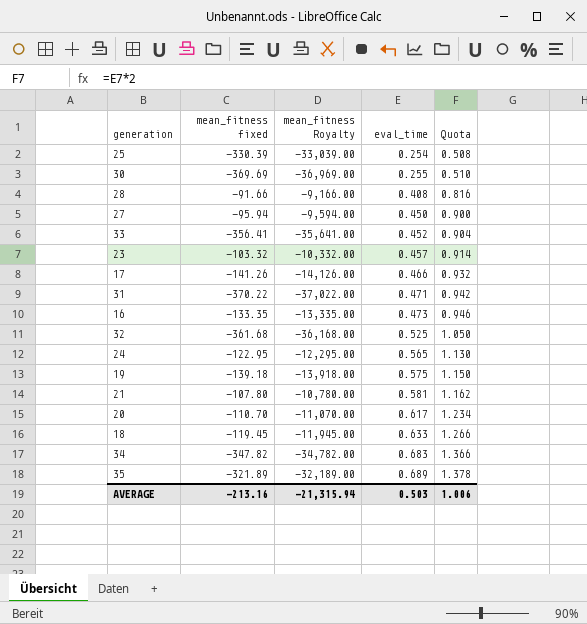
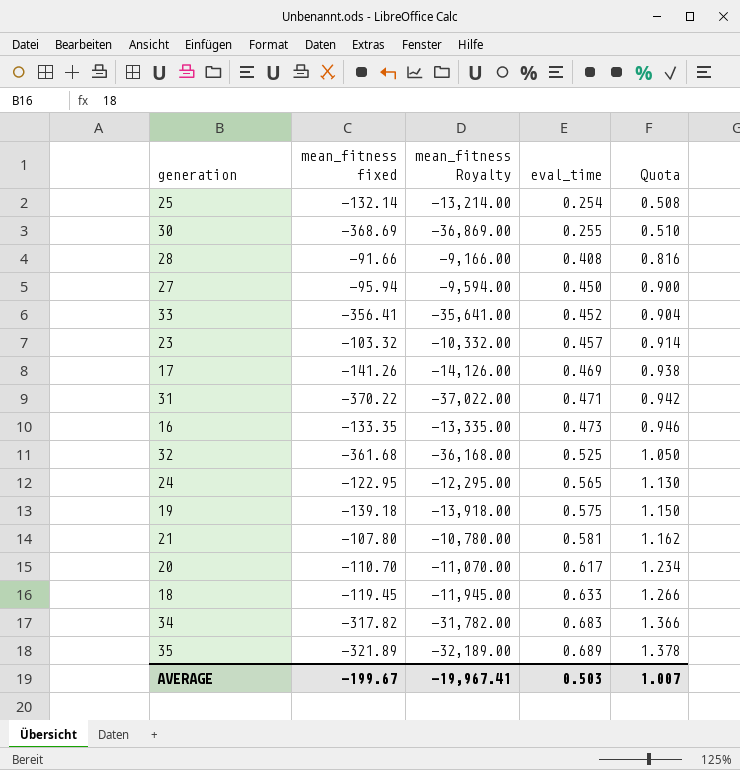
25 | mean_fitness fixed: -330.39 -> -132.14
25 | mean_fitness Royalty: -33,039.00 -> -13,214.00
30 | mean_fitness fixed: -369.69 -> -368.69
30 | mean_fitness Royalty: -36,969.00 -> -36,869.00
17 | eval_time: 0.466 -> 0.469
17 | Quota: 0.932 -> 0.938
34 | mean_fitness fixed: -347.82 -> -317.82
34 | mean_fitness Royalty: -34,782.00 -> -31,782.00
AVERAGE | mean_fitness fixed: -213.16 -> -199.67
AVERAGE | mean_fitness Royalty: -21,315.94 -> -19,967.41
AVERAGE | Quota: 1.006 -> 1.007

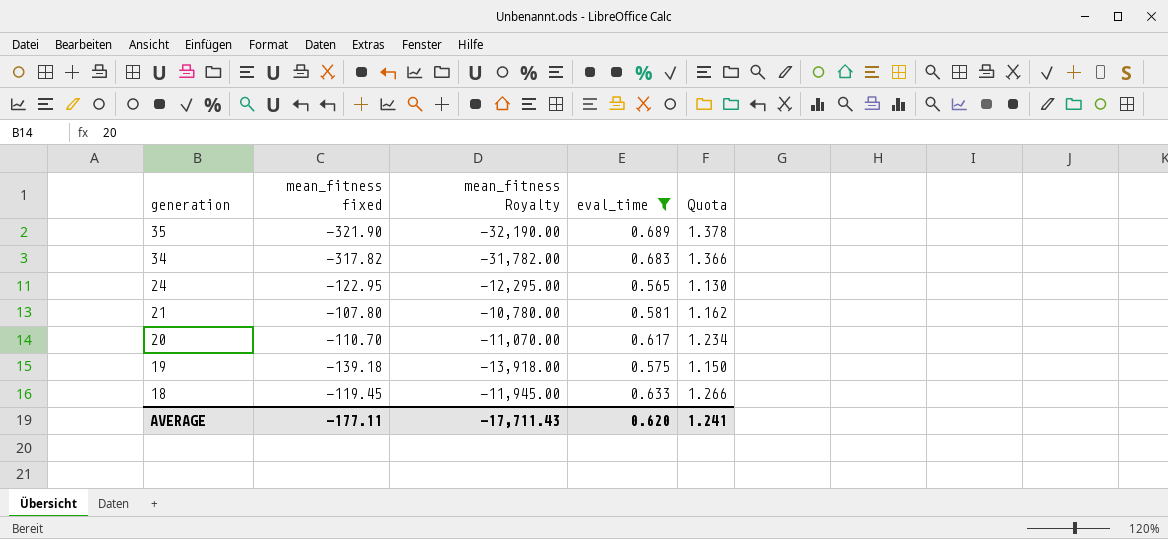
filter: none -> eval_time >= 0.565
row order: eval_time ascending -> generation descending
35 | mean_fitness fixed: -321.89 -> -321.90
35 | mean_fitness Royalty: -32,189.00 -> -32,190.00
AVERAGE | mean_fitness fixed: -199.67 -> -177.11
AVERAGE | mean_fitness Royalty: -19,967.41 -> -17,711.43
AVERAGE | eval_time: 0.503 -> 0.620
AVERAGE | Quota: 1.007 -> 1.241

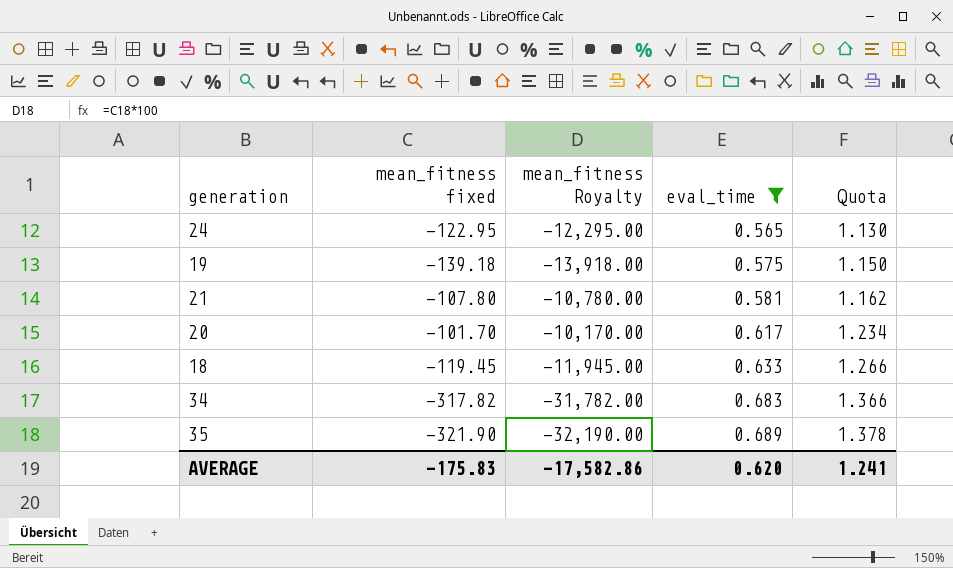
row order: generation descending -> eval_time ascending
20 | mean_fitness fixed: -110.70 -> -101.70
20 | mean_fitness Royalty: -11,070.00 -> -10,170.00
AVERAGE | mean_fitness fixed: -177.11 -> -175.83
AVERAGE | mean_fitness Royalty: -17,711.43 -> -17,582.86

